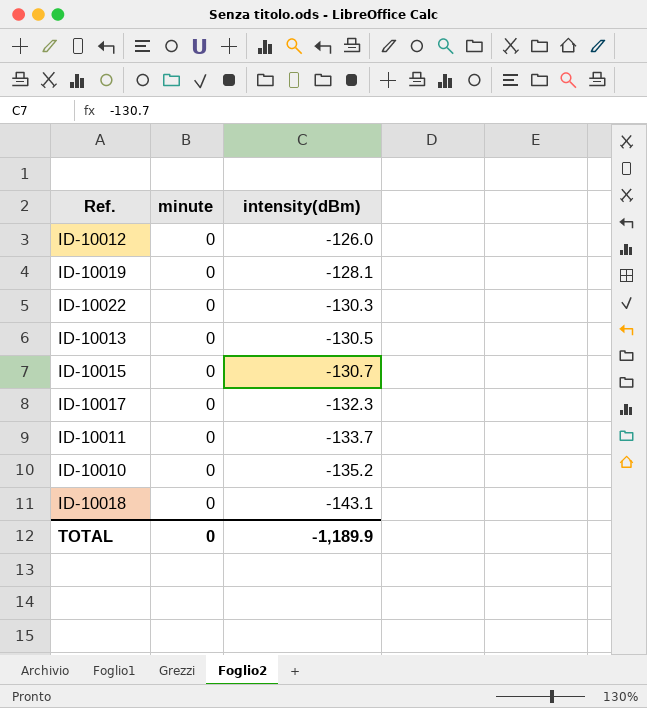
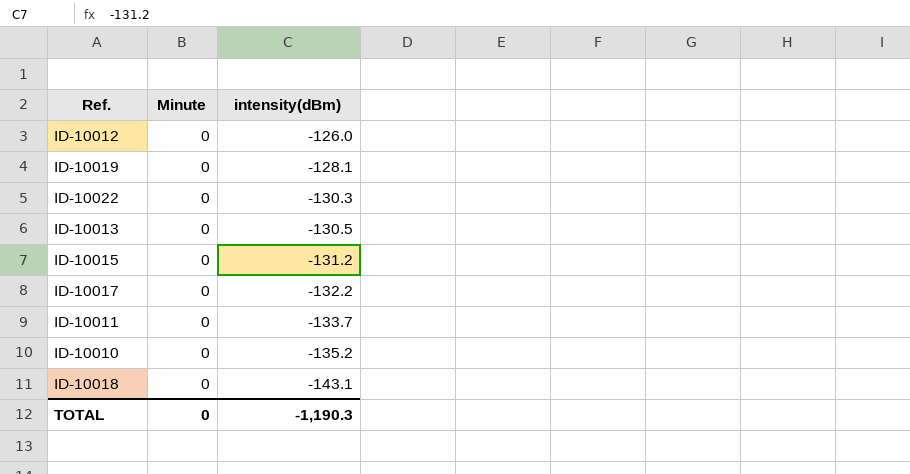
column name: minute -> Minute
ID-10015 | intensity(dBm): -130.7 -> -131.2
ID-10017 | intensity(dBm): -132.3 -> -132.2
TOTAL | intensity(dBm): -1,189.9 -> -1,190.3

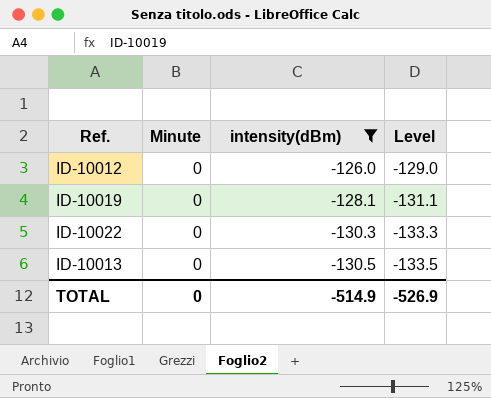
filter: none -> intensity(dBm) >= -130.5
column Level | formula: none -> [intensity(dBm)] - 3
TOTAL | intensity(dBm): -1,190.3 -> -514.9

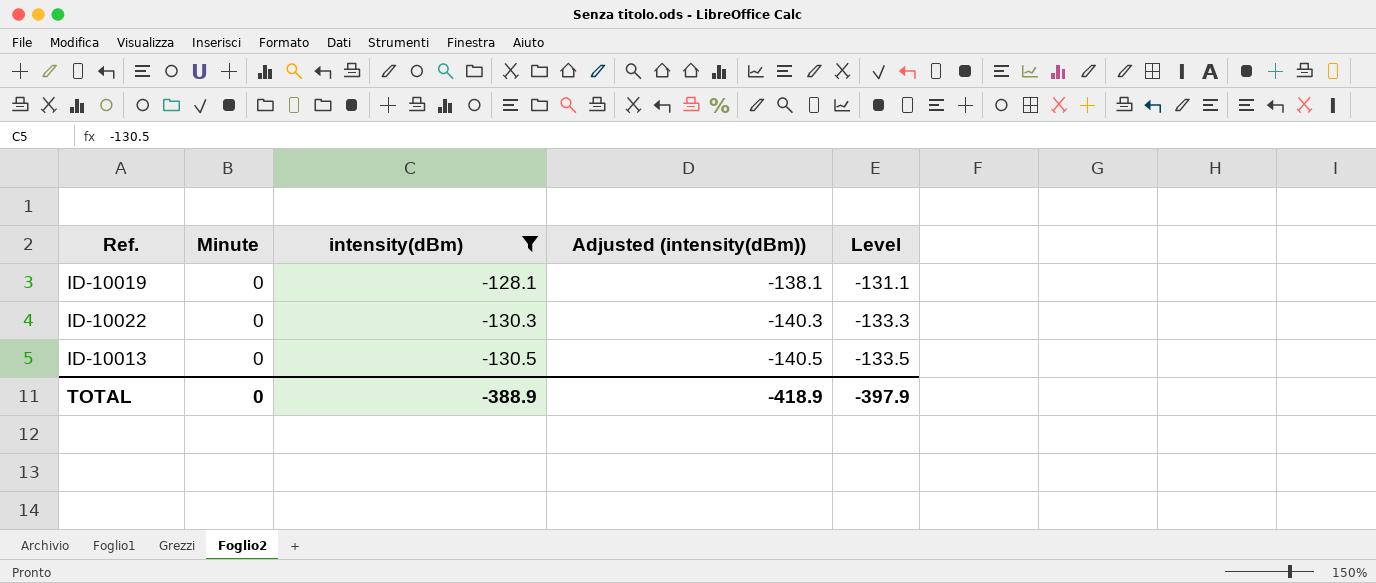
column Adjusted (intensity(dBm)) | formula: none -> [intensity(dBm)] - 10
row ID-10012: 0 | -126.0 | -129.0 -> none
TOTAL | intensity(dBm): -514.9 -> -388.9
TOTAL | Level: -526.9 -> -397.9

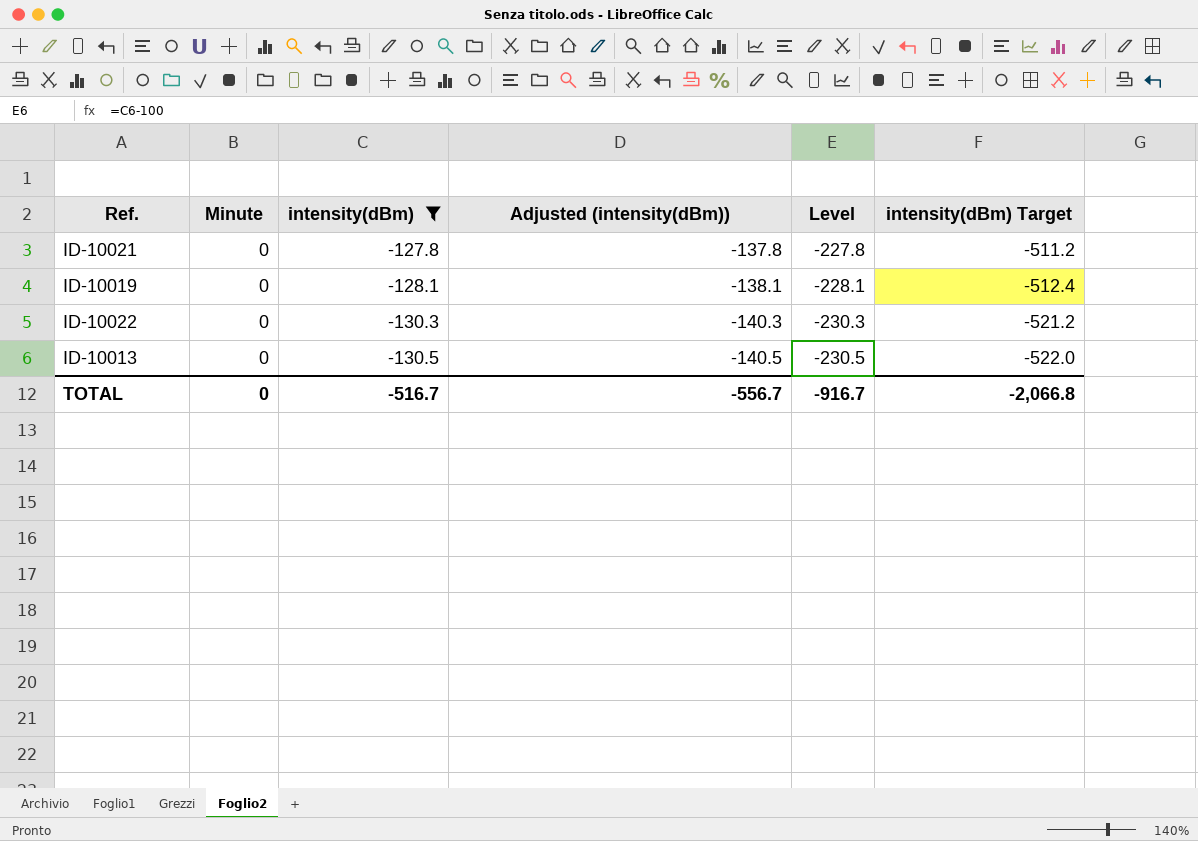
column Level | formula: [intensity(dBm)] - 3 -> [intensity(dBm)] - 100
column intensity(dBm) Target | formula: none -> [intensity(dBm)] * 4
row ID-10021: none -> 0 | -127.8 | -137.8 | -227.8 | -511.2
TOTAL | intensity(dBm): -388.9 -> -516.7
TOTAL | Adjusted (intensity(dBm)): -418.9 -> -556.7
TOTAL | Level: -397.9 -> -916.7

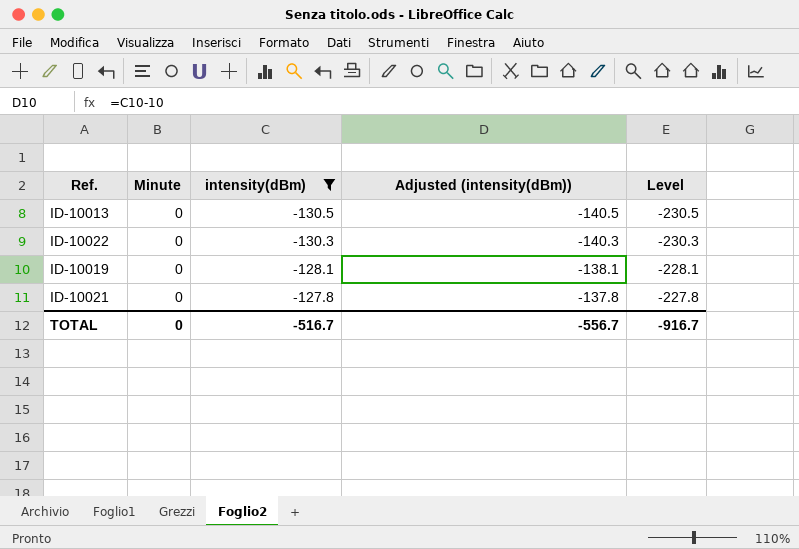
row order: intensity(dBm) descending -> intensity(dBm) ascending
column intensity(dBm) Target | formula: [intensity(dBm)] * 4 -> none

